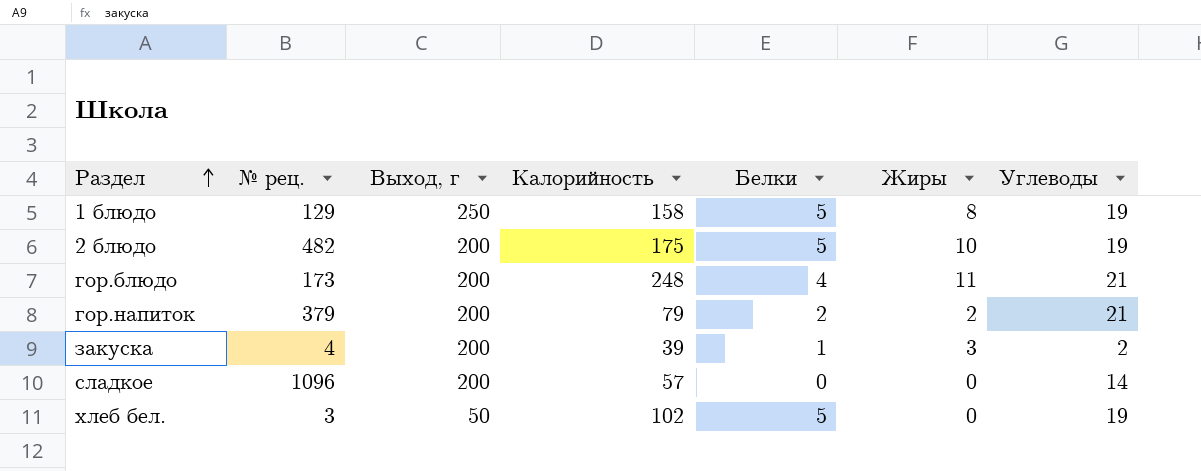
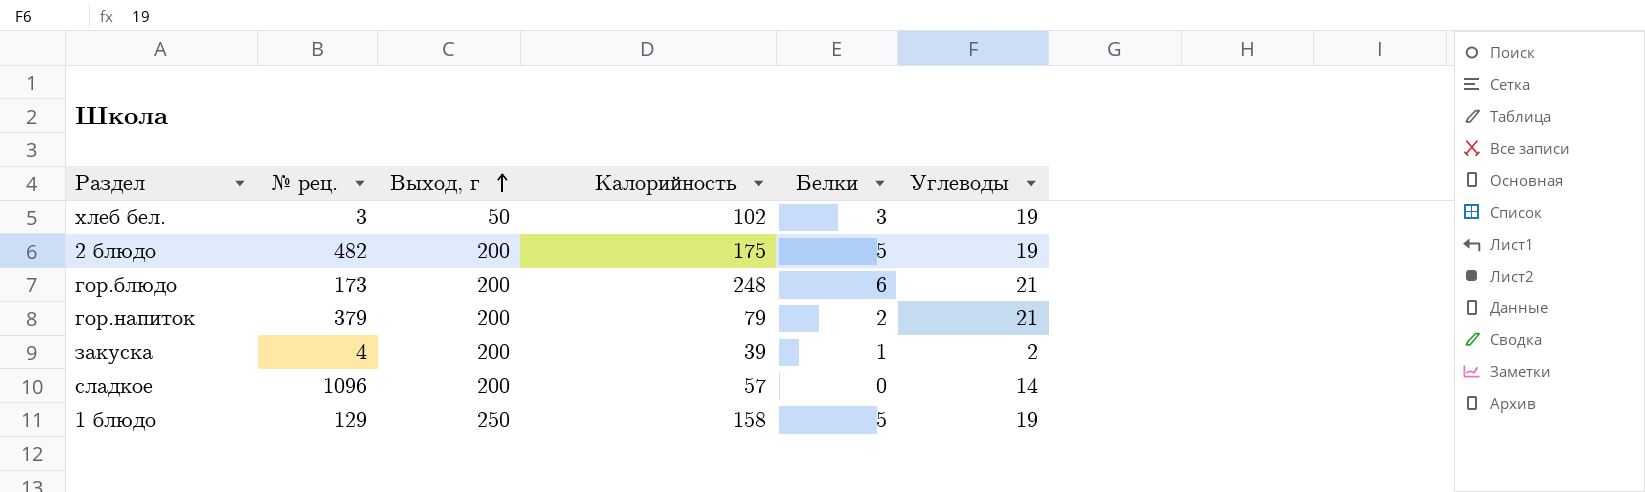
row order: Раздел ascending -> Выход, г ascending
column Жиры | position: 6 -> none
хлеб бел. | Белки: 5 -> 3
гор.блюдо | Белки: 4 -> 6

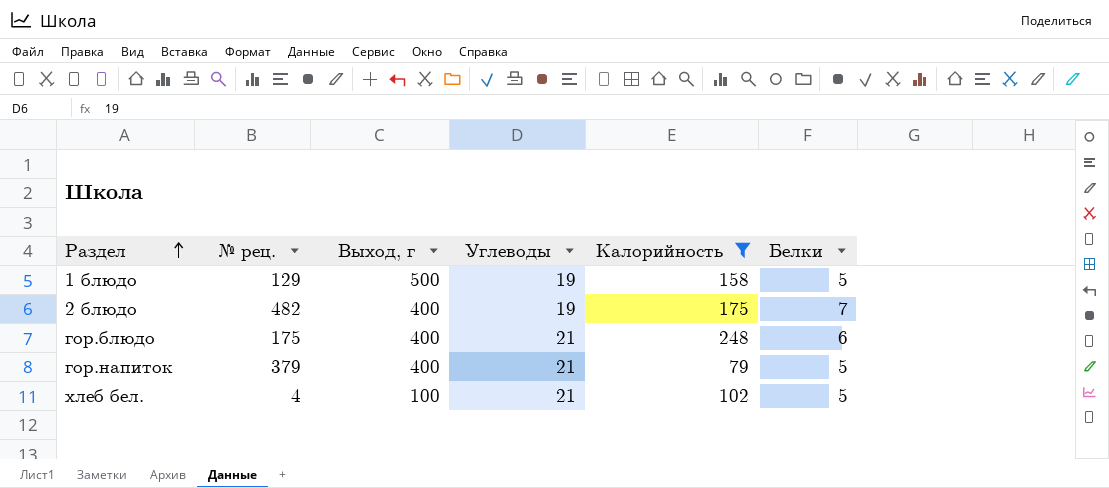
filter: none -> Калорийность >= 79
row order: Выход, г ascending -> Раздел ascending
column Углеводы | position: 6 -> 4
1 блюдо | Выход, г: 250 -> 500
2 блюдо | Выход, г: 200 -> 400
2 блюдо | Белки: 5 -> 7
гор.блюдо | № рец.: 173 -> 175
гор.блюдо | Выход, г: 200 -> 400
гор.напиток | Выход, г: 200 -> 400
гор.напиток | Белки: 2 -> 5
хлеб бел. | № рец.: 3 -> 4
хлеб бел. | Выход, г: 50 -> 100
хлеб бел. | Углеводы: 19 -> 21
хлеб бел. | Белки: 3 -> 5

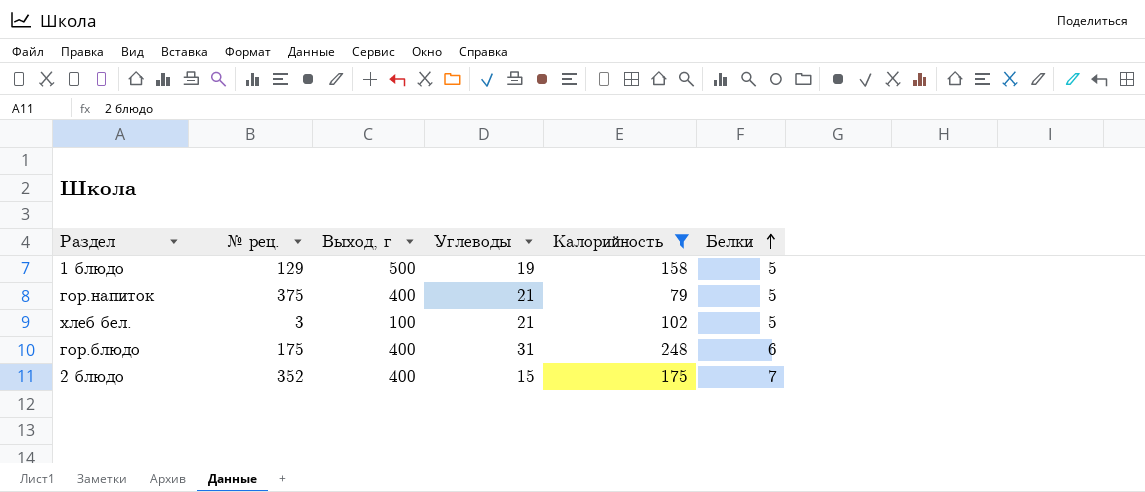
row order: Раздел ascending -> Белки ascending
гор.напиток | № рец.: 379 -> 375
хлеб бел. | № рец.: 4 -> 3
гор.блюдо | Углеводы: 21 -> 31
2 блюдо | № рец.: 482 -> 352
2 блюдо | Углеводы: 19 -> 15

